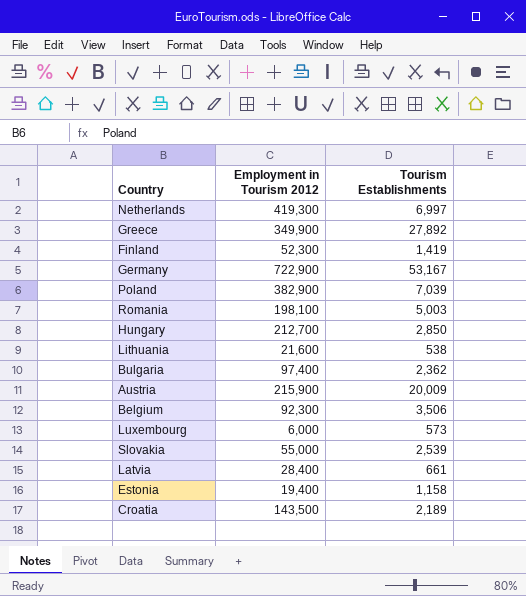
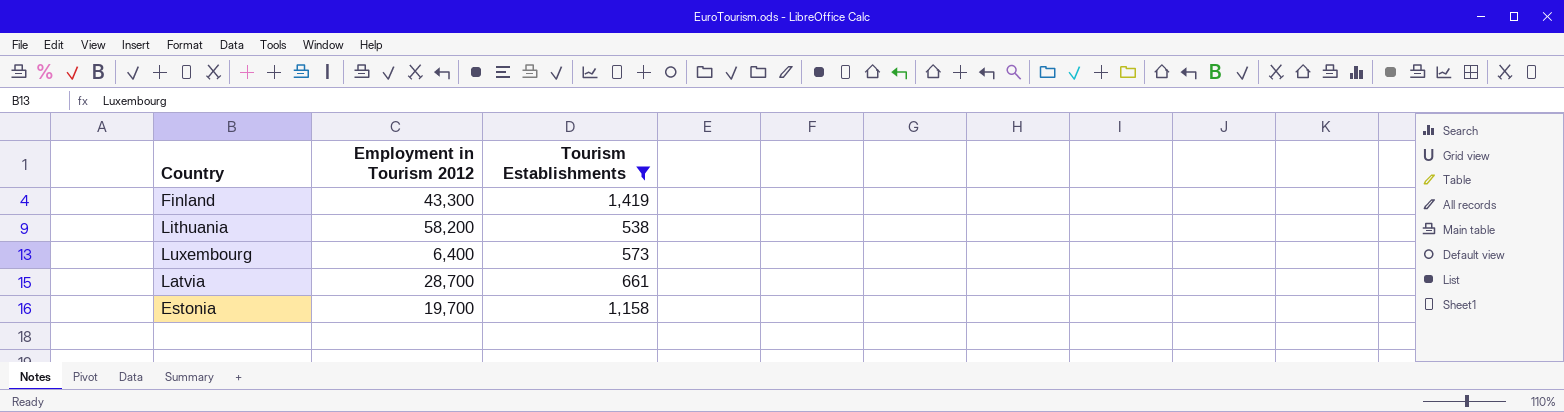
filter: none -> Tourism Establishments <= 1,419
Finland | Employment in Tourism 2012: 52,300 -> 43,300
Lithuania | Employment in Tourism 2012: 21,600 -> 58,200
Luxembourg | Employment in Tourism 2012: 6,000 -> 6,400
Latvia | Employment in Tourism 2012: 28,400 -> 28,700
Estonia | Employment in Tourism 2012: 19,400 -> 19,700

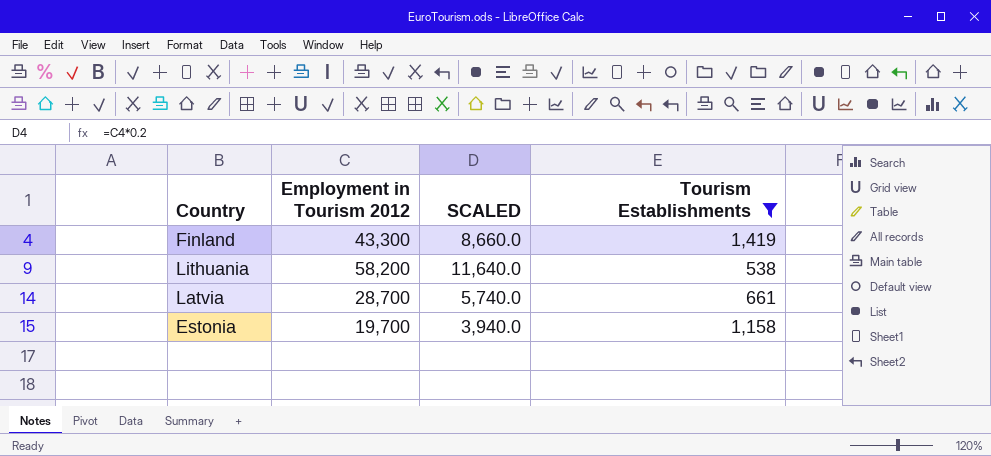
column SCALED | formula: none -> [Employment in Tourism 2012] * 0.2
row Luxembourg: 6,400 | 573 -> none

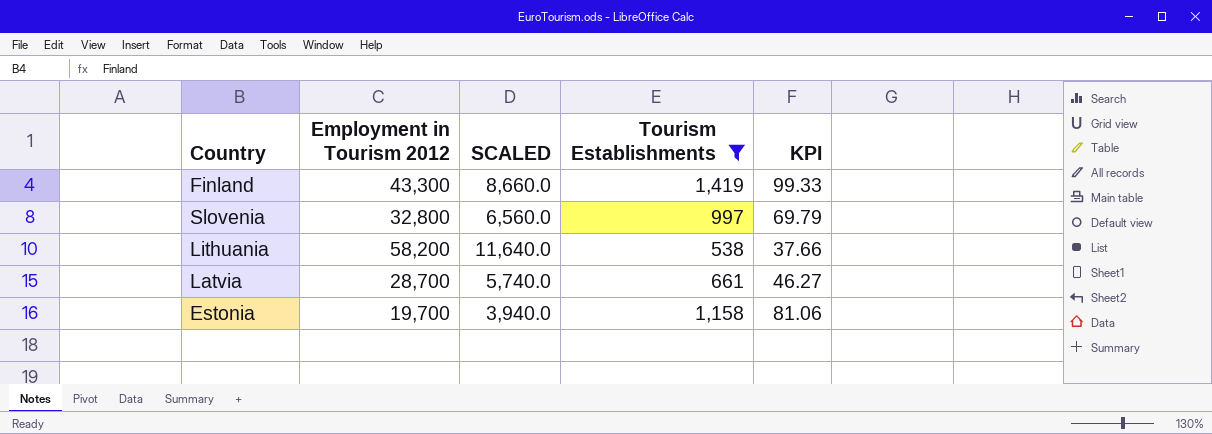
column KPI | formula: none -> [Tourism Establishments] * 0.07
row Slovenia: none -> 32,800 | 6,560.0 | 997 | 69.79

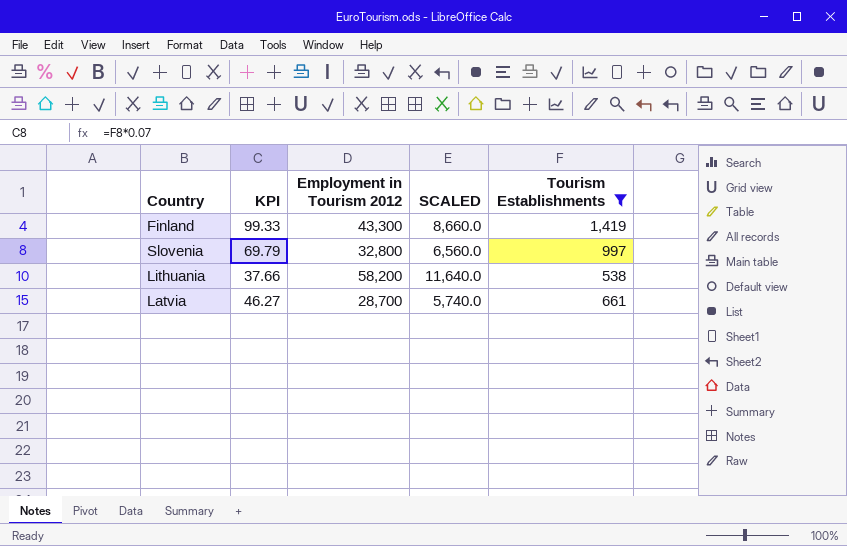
column KPI | position: 5 -> 2
row Estonia: 19,700 | 3,940.0 | 1,158 | 81.06 -> none

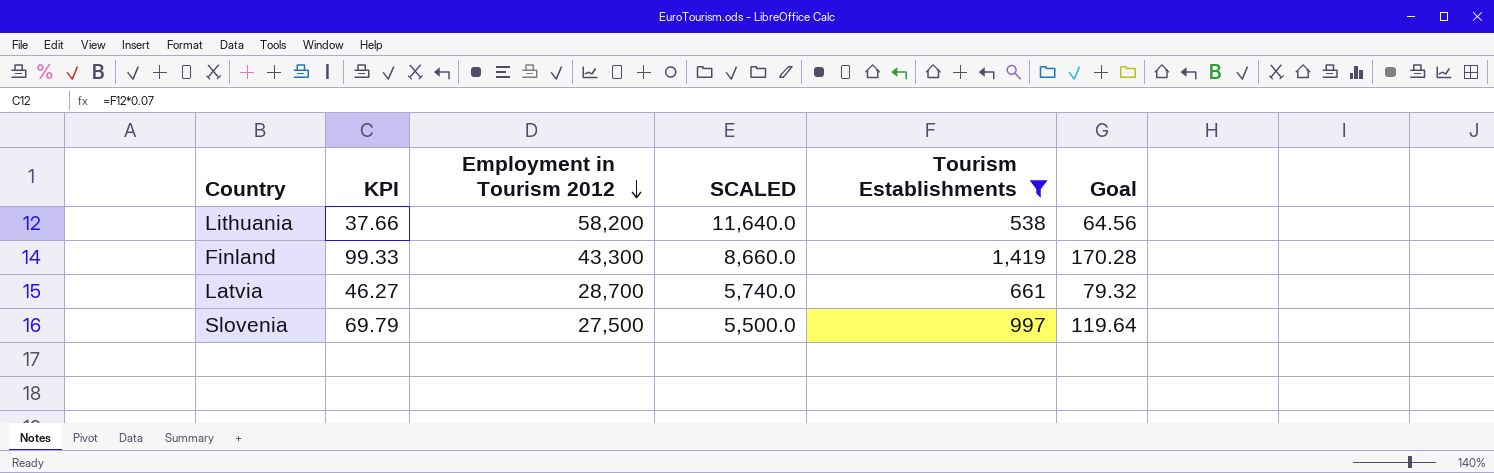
row order: none -> Employment in Tourism 2012 descending
column Goal | formula: none -> [Tourism Establishments] * 0.12
Slovenia | Employment in Tourism 2012: 32,800 -> 27,500
Slovenia | SCALED: 6,560.0 -> 5,500.0

